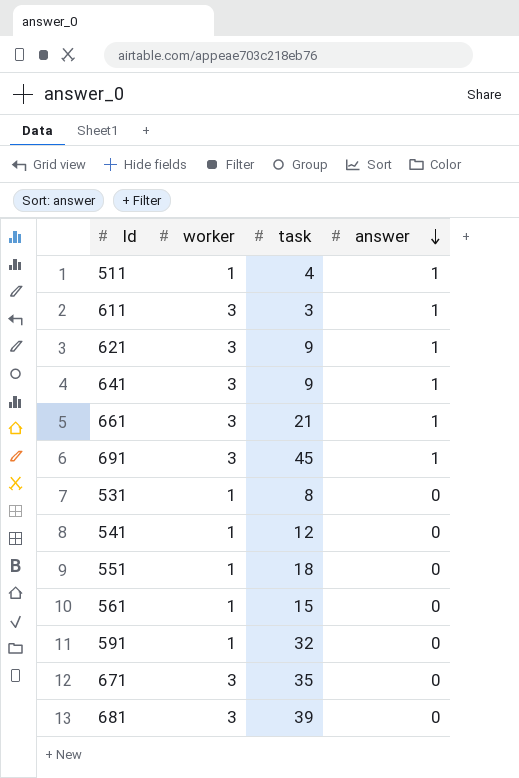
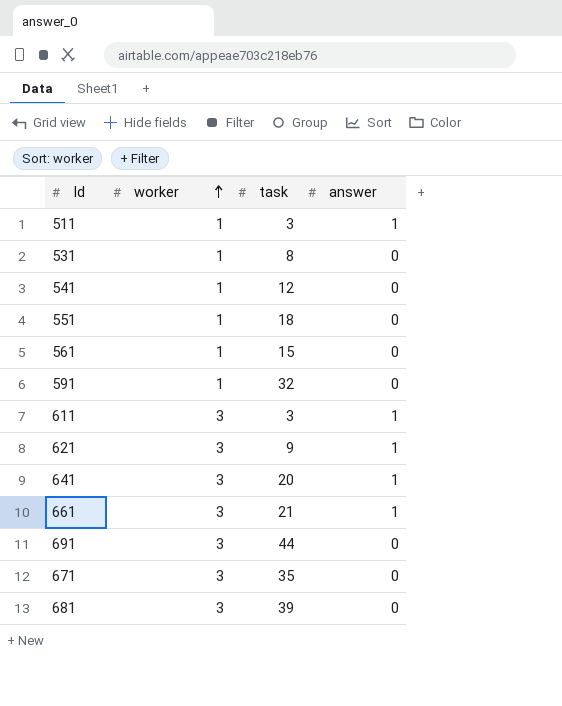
row order: answer descending -> worker ascending
511 | task: 4 -> 3
641 | task: 9 -> 20
691 | task: 45 -> 44
691 | answer: 1 -> 0

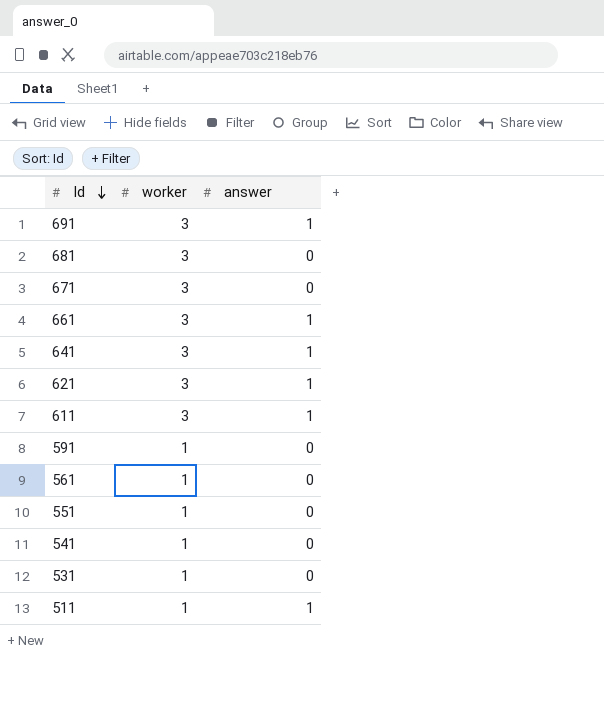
row order: worker ascending -> Id descending
column task | position: 3 -> none
691 | answer: 0 -> 1

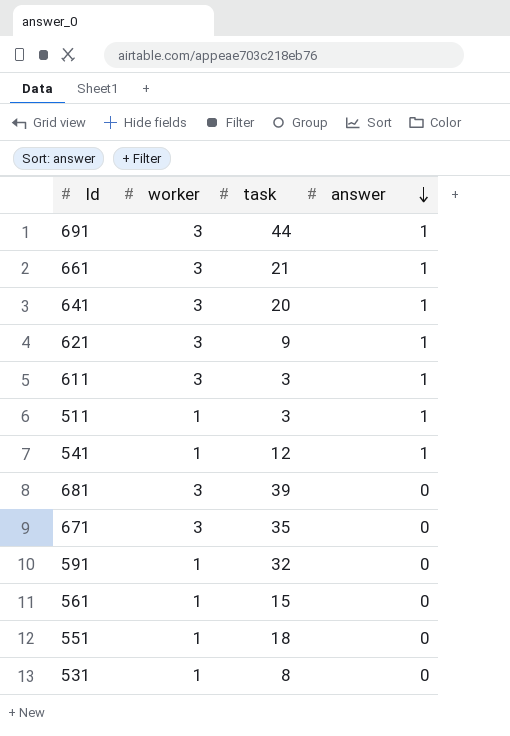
row order: Id descending -> answer descending
column task | position: none -> 3
541 | answer: 0 -> 1

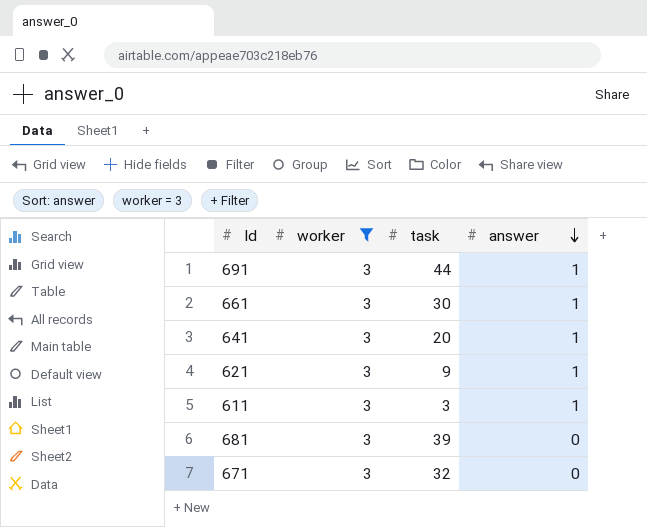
filter: none -> worker = 3
661 | task: 21 -> 30
671 | task: 35 -> 32

